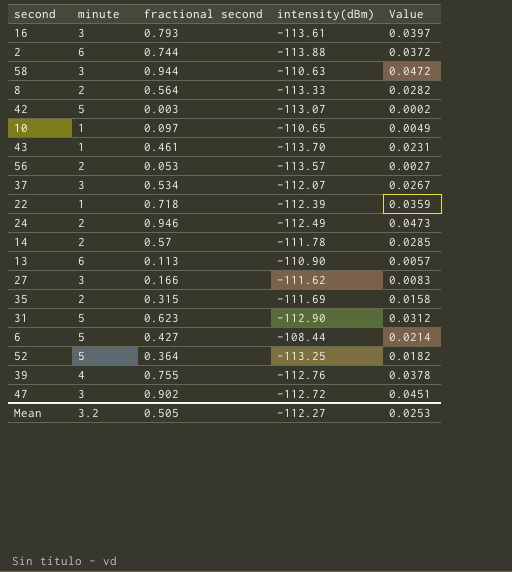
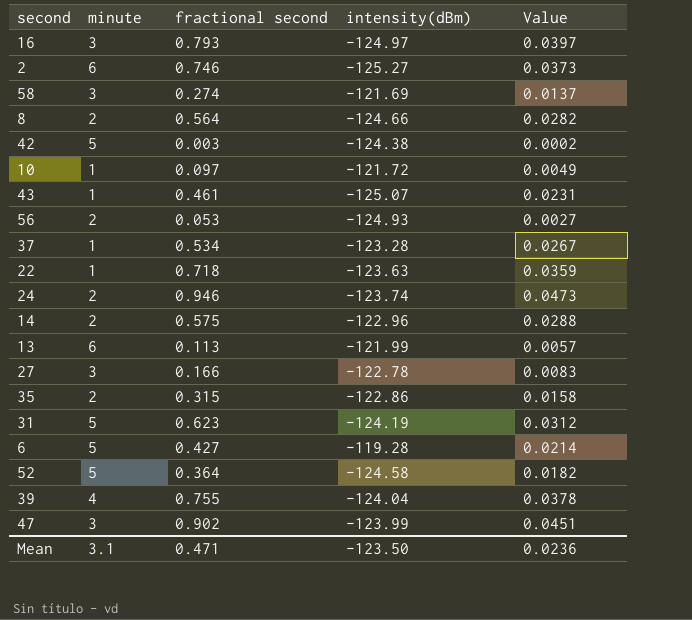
16 | intensity(dBm): -113.61 -> -124.97
2 | fractional second: 0.744 -> 0.746
2 | intensity(dBm): -113.88 -> -125.27
2 | Value: 0.0372 -> 0.0373
58 | fractional second: 0.944 -> 0.274
58 | intensity(dBm): -110.63 -> -121.69
58 | Value: 0.0472 -> 0.0137
8 | intensity(dBm): -113.33 -> -124.66
42 | intensity(dBm): -113.07 -> -124.38
10 | intensity(dBm): -110.65 -> -121.72
43 | intensity(dBm): -113.70 -> -125.07
56 | intensity(dBm): -113.57 -> -124.93
37 | minute: 3 -> 1
37 | intensity(dBm): -112.07 -> -123.28
22 | intensity(dBm): -112.39 -> -123.63
24 | intensity(dBm): -112.49 -> -123.74
14 | fractional second: 0.57 -> 0.575
14 | intensity(dBm): -111.78 -> -122.96
14 | Value: 0.0285 -> 0.0288
13 | intensity(dBm): -110.90 -> -121.99
27 | intensity(dBm): -111.62 -> -122.78
35 | intensity(dBm): -111.69 -> -122.86
31 | intensity(dBm): -112.90 -> -124.19
6 | intensity(dBm): -108.44 -> -119.28
52 | intensity(dBm): -113.25 -> -124.58
39 | intensity(dBm): -112.76 -> -124.04
47 | intensity(dBm): -112.72 -> -123.99
Mean | minute: 3.2 -> 3.1
Mean | fractional second: 0.505 -> 0.471
Mean | intensity(dBm): -112.27 -> -123.50
Mean | Value: 0.0253 -> 0.0236

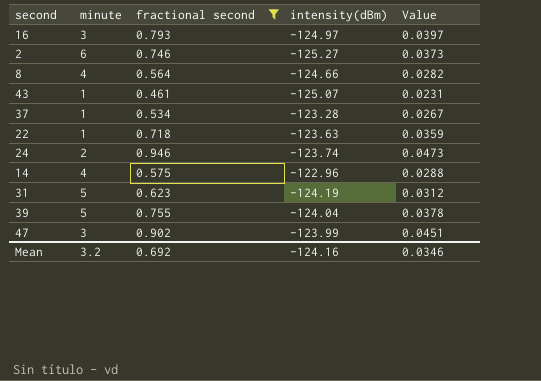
filter: none -> fractional second >= 0.461
8 | minute: 2 -> 4
14 | minute: 2 -> 4
39 | minute: 4 -> 5
Mean | minute: 3.1 -> 3.2
Mean | fractional second: 0.471 -> 0.692
Mean | intensity(dBm): -123.50 -> -124.16
Mean | Value: 0.0236 -> 0.0346

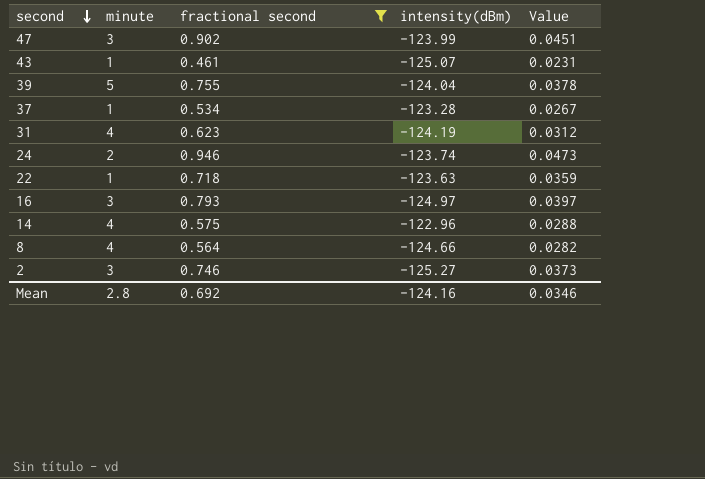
row order: none -> second descending
31 | minute: 5 -> 4
2 | minute: 6 -> 3
Mean | minute: 3.2 -> 2.8

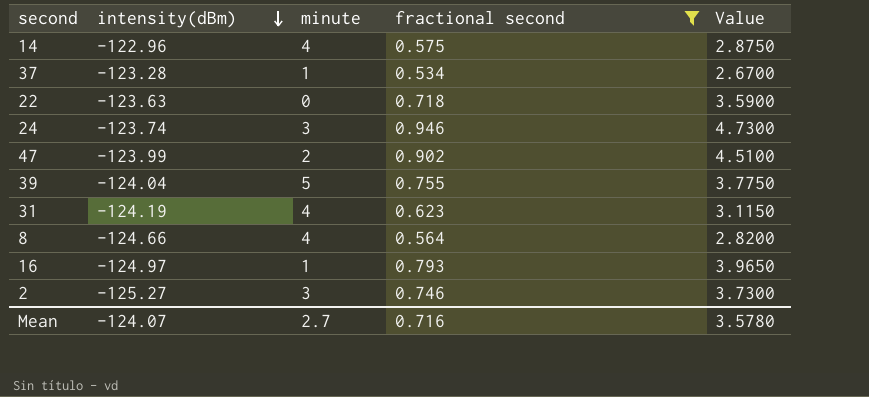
row order: second descending -> intensity(dBm) descending
column intensity(dBm) | position: 4 -> 2
column Value | formula: [fractional second] * 0.05 -> [fractional second] * 5
row 43: 1 | 0.461 | -125.07 | 0.0231 -> none
22 | minute: 1 -> 0
24 | minute: 2 -> 3
47 | minute: 3 -> 2
16 | minute: 3 -> 1
Mean | intensity(dBm): -124.16 -> -124.07
Mean | minute: 2.8 -> 2.7
Mean | fractional second: 0.692 -> 0.716
Mean | Value: 0.0346 -> 3.5780

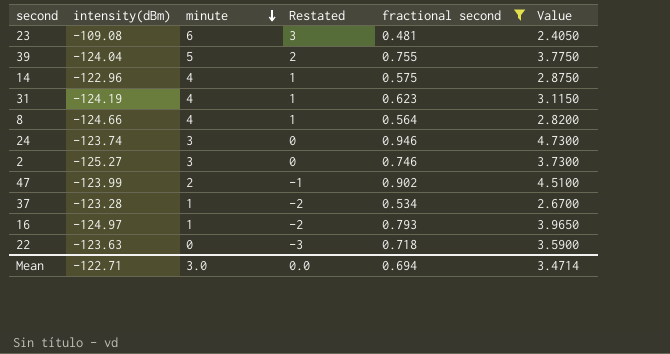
row order: intensity(dBm) descending -> minute descending
column Restated | formula: none -> [minute] - 3
row 23: none -> -109.08 | 6 | 3 | 0.481 | 2.4050
Mean | intensity(dBm): -124.07 -> -122.71
Mean | minute: 2.7 -> 3.0
Mean | fractional second: 0.716 -> 0.694
Mean | Value: 3.5780 -> 3.4714

